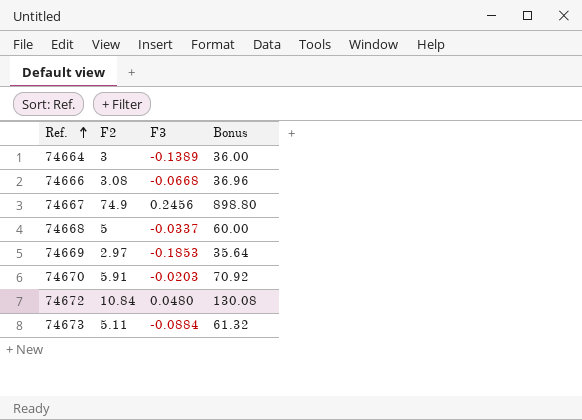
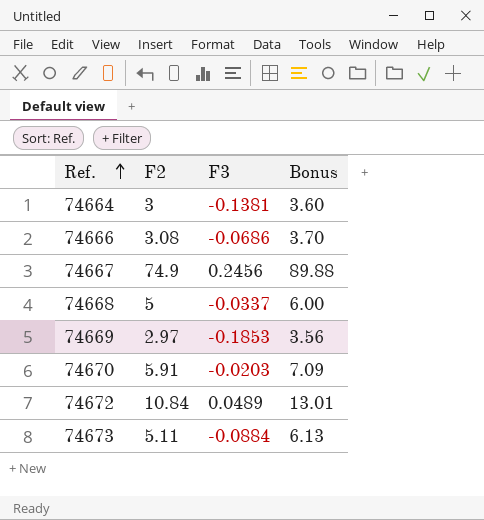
column Bonus | formula: [F2] * 12 -> [F2] * 1.2
74664 | F3: -0.1389 -> -0.1381
74666 | F3: -0.0668 -> -0.0686
74672 | F3: 0.0480 -> 0.0489

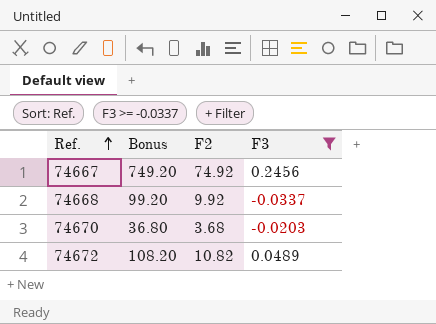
filter: none -> F3 >= -0.0337
column Bonus | formula: [F2] * 1.2 -> [F2] * 10
column Bonus | position: 4 -> 2
74667 | F2: 74.9 -> 74.92
74668 | F2: 5 -> 9.92
74670 | F2: 5.91 -> 3.68
74672 | F2: 10.84 -> 10.82

